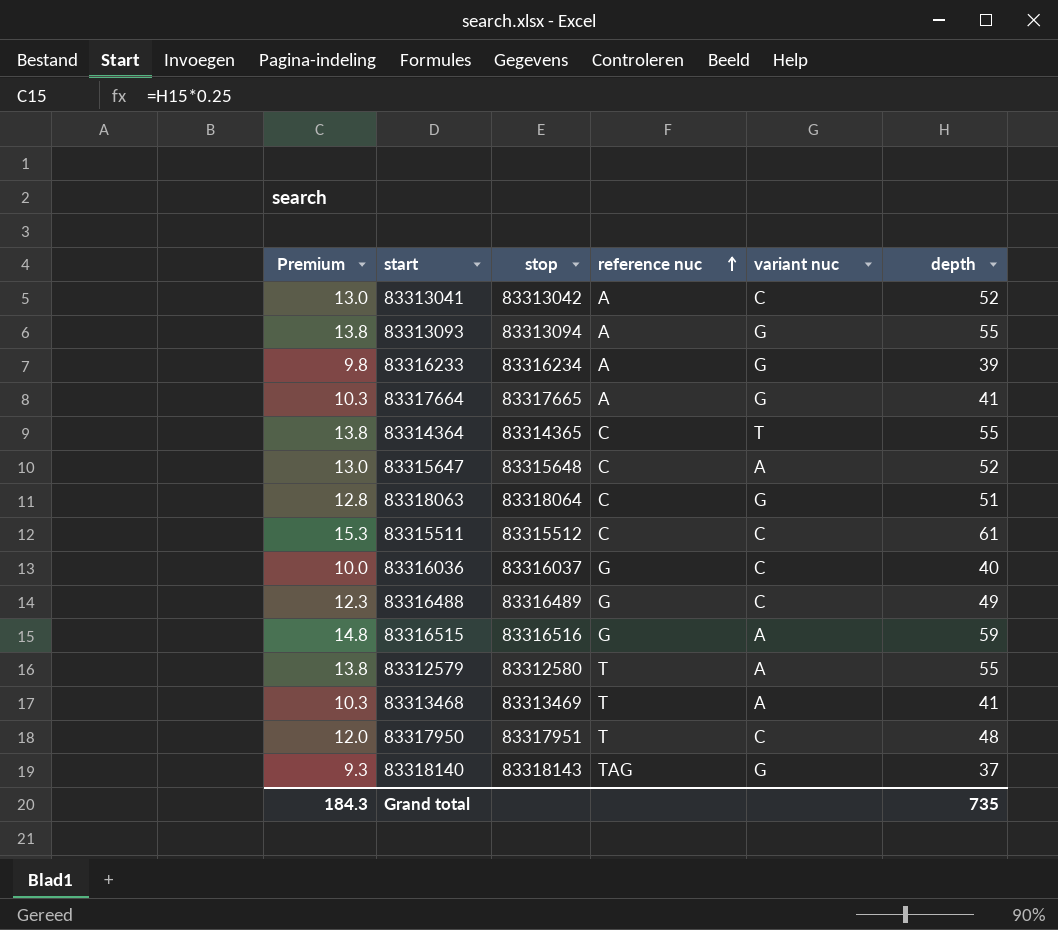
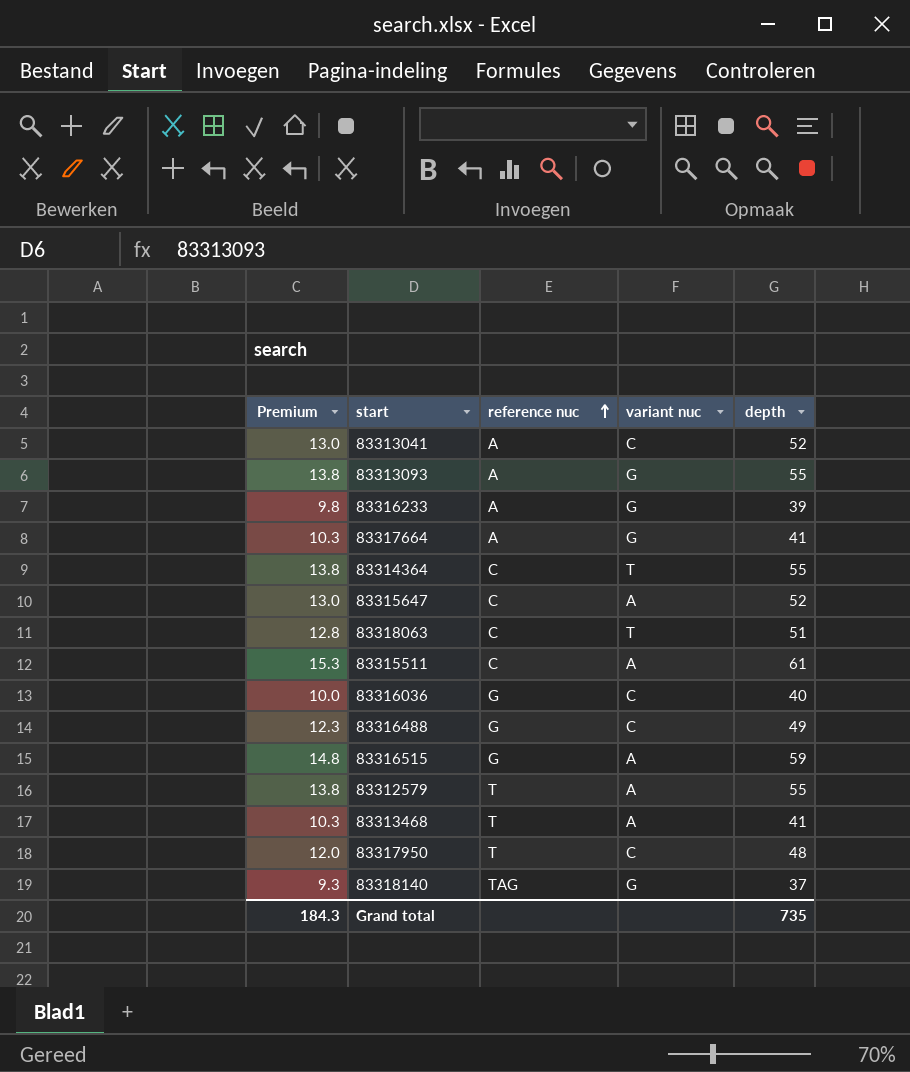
column stop | position: 3 -> none
83318063 | variant nuc: G -> T
83315511 | variant nuc: C -> A

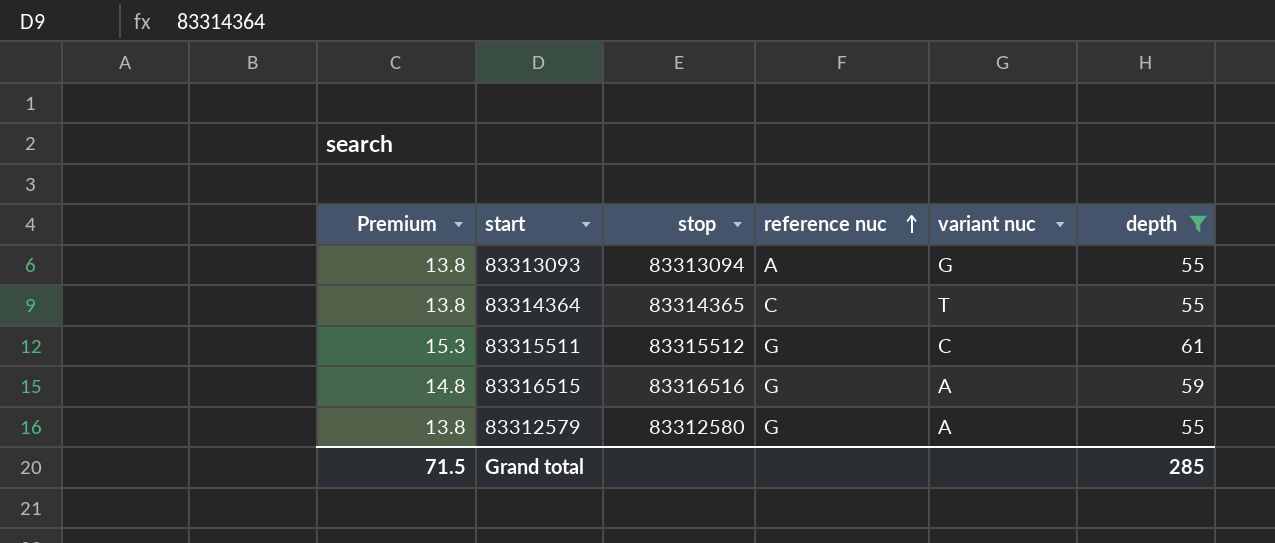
filter: none -> depth >= 55
column stop | position: none -> 3
83315511 | reference nuc: C -> G
83315511 | variant nuc: A -> C
83312579 | reference nuc: T -> G
Grand total | Premium: 184.3 -> 71.5
Grand total | depth: 735 -> 285

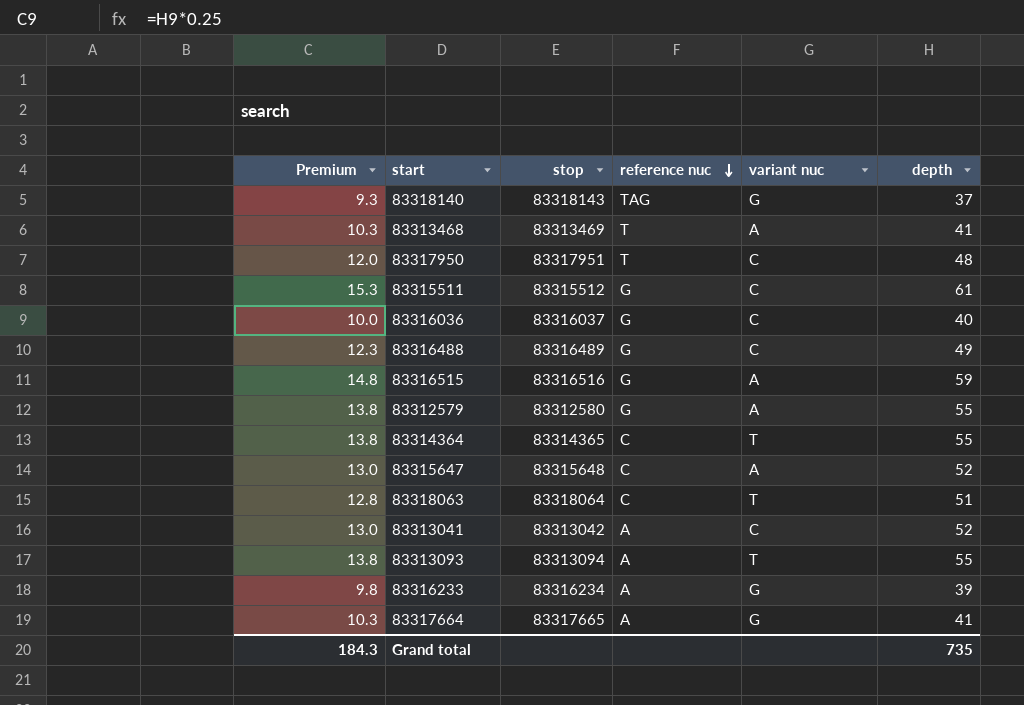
filter: depth >= 55 -> none
row order: reference nuc ascending -> reference nuc descending
83313093 | variant nuc: G -> T
Grand total | Premium: 71.5 -> 184.3
Grand total | depth: 285 -> 735

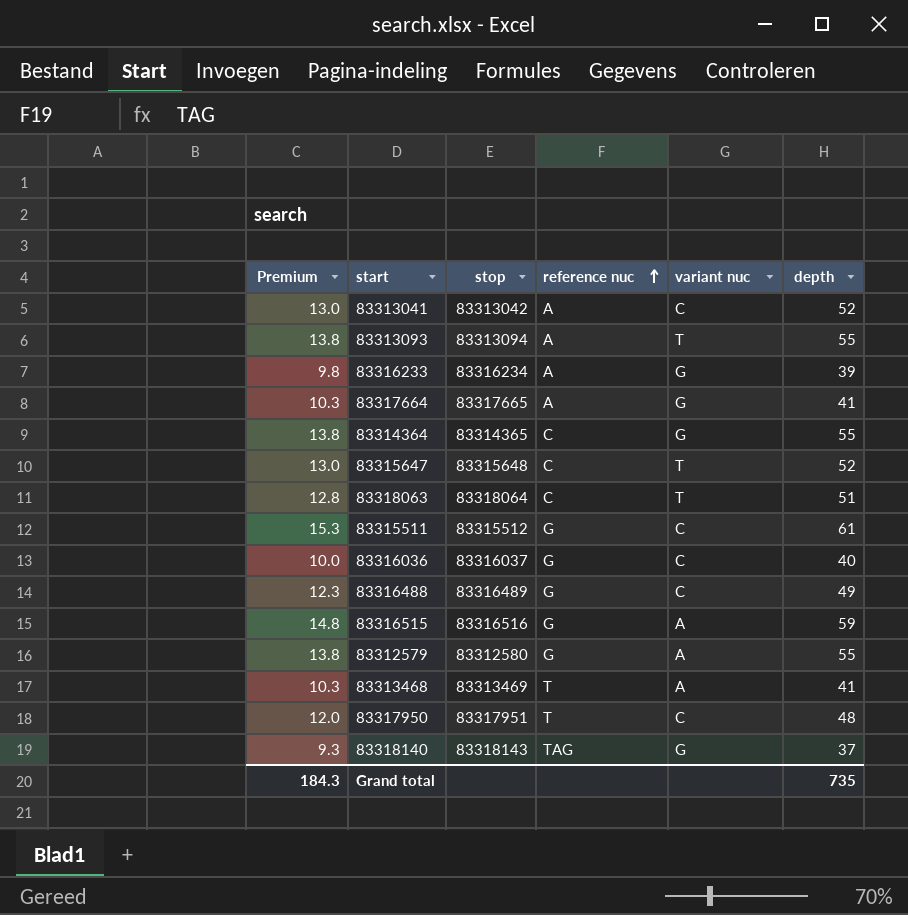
row order: reference nuc descending -> reference nuc ascending
83314364 | variant nuc: T -> G
83315647 | variant nuc: A -> T

